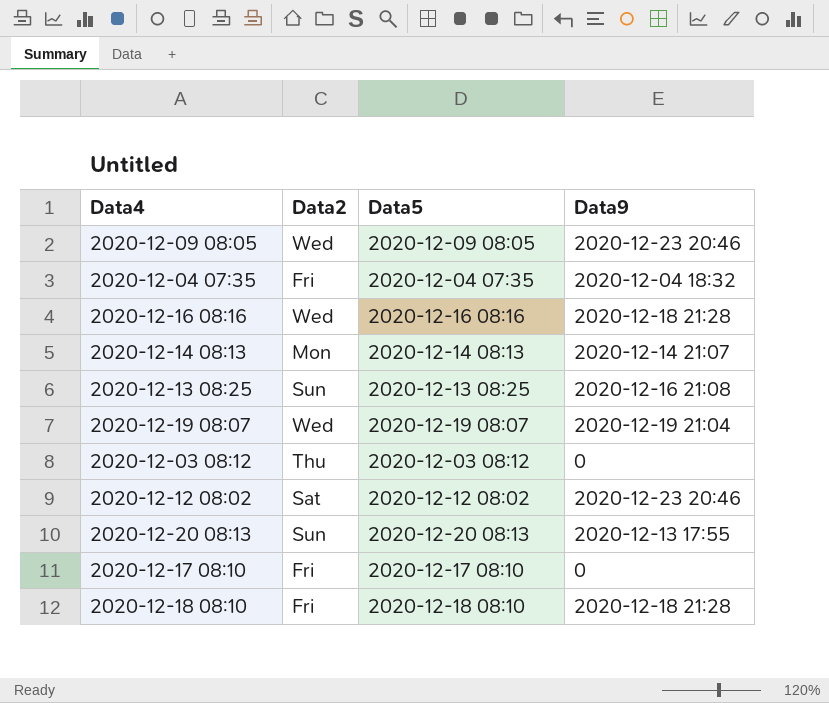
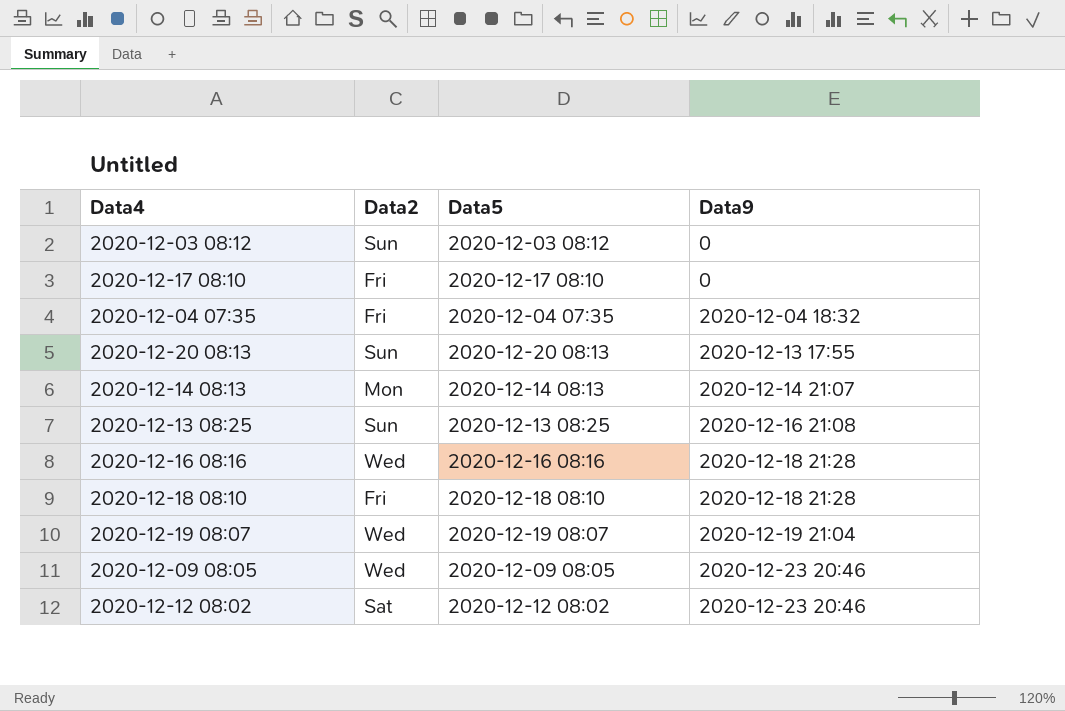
row order: none -> Data9 ascending
2020-12-03 08:12 | Data2: Thu -> Sun

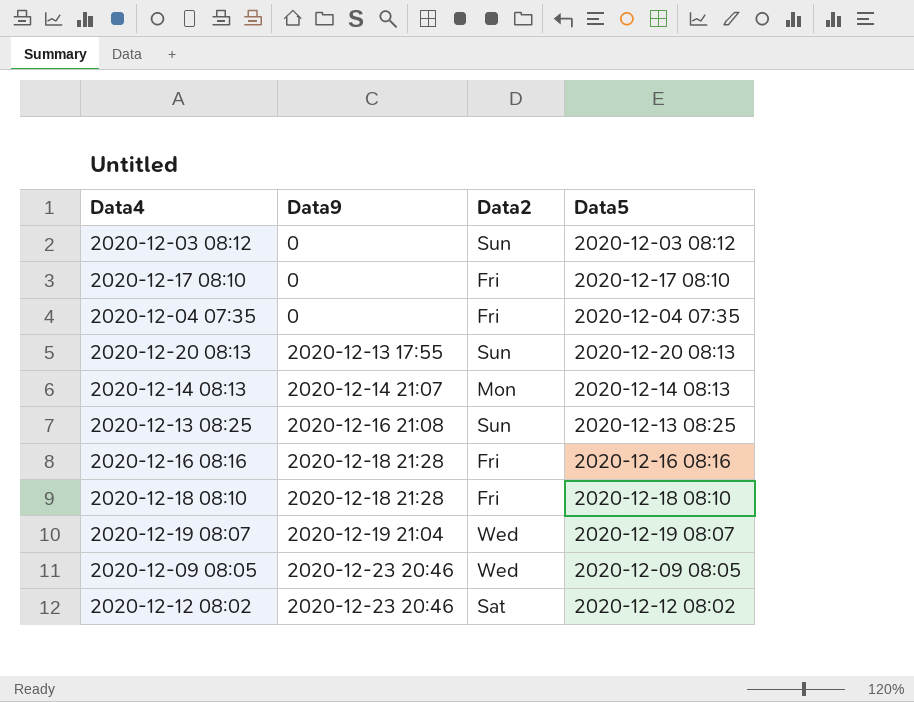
column Data9 | position: 4 -> 2
2020-12-04 07:35 | Data9: 2020-12-04 18:32 -> 0
2020-12-16 08:16 | Data2: Wed -> Fri

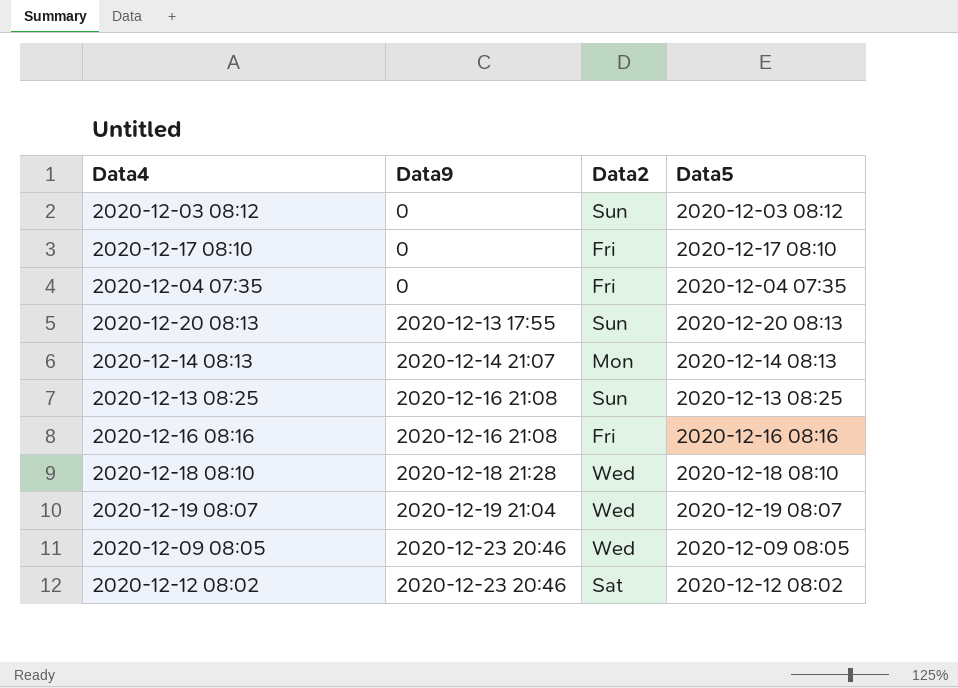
2020-12-16 08:16 | Data9: 2020-12-18 21:28 -> 2020-12-16 21:08
2020-12-18 08:10 | Data2: Fri -> Wed

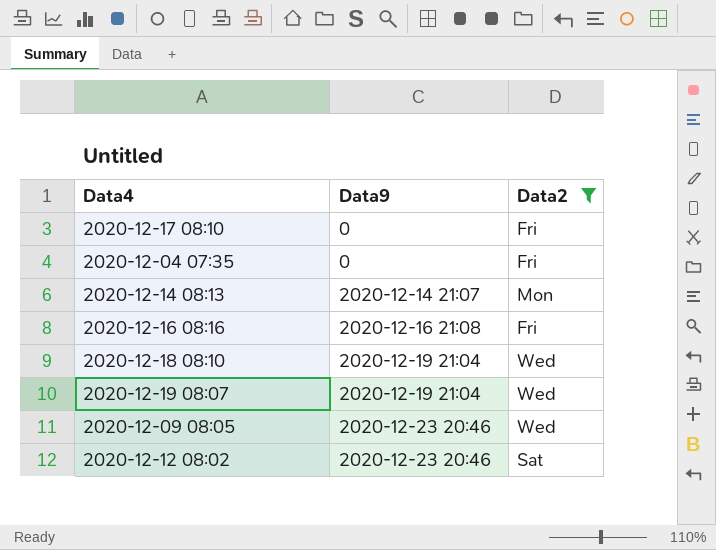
filter: none -> Data2 != Sun
column Data5 | position: 4 -> none
2020-12-18 08:10 | Data9: 2020-12-18 21:28 -> 2020-12-19 21:04

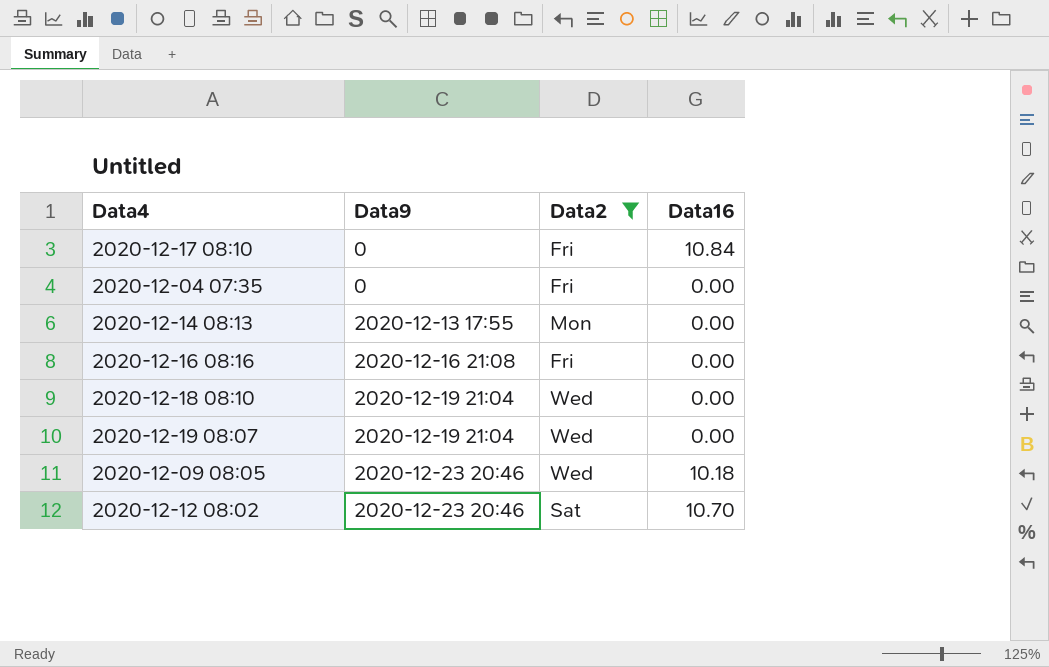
column Data16 | position: none -> 4
2020-12-14 08:13 | Data9: 2020-12-14 21:07 -> 2020-12-13 17:55

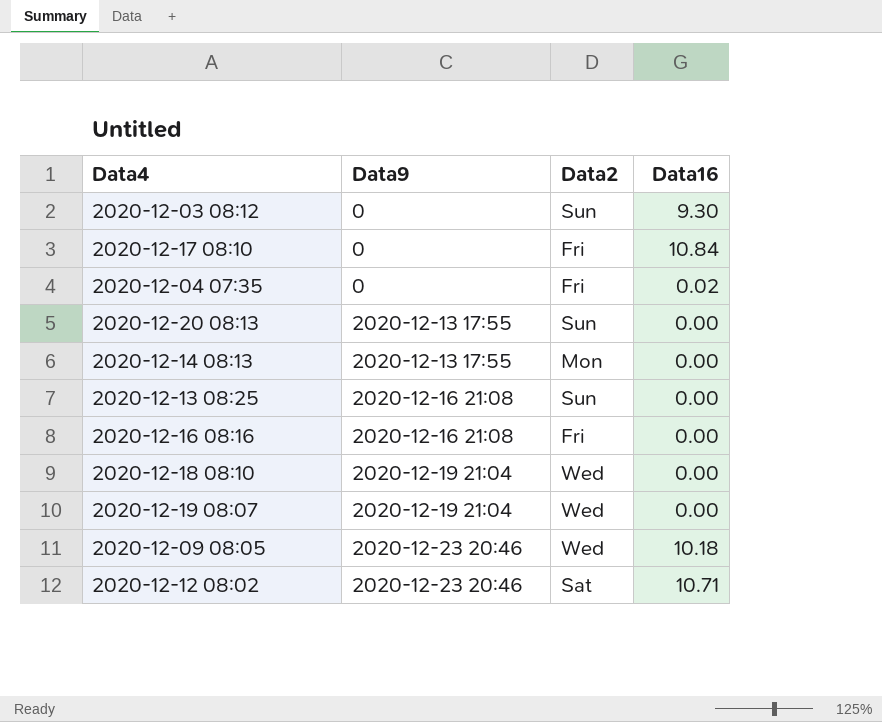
filter: Data2 != Sun -> none
2020-12-04 07:35 | Data16: 0.00 -> 0.02
2020-12-12 08:02 | Data16: 10.70 -> 10.71

